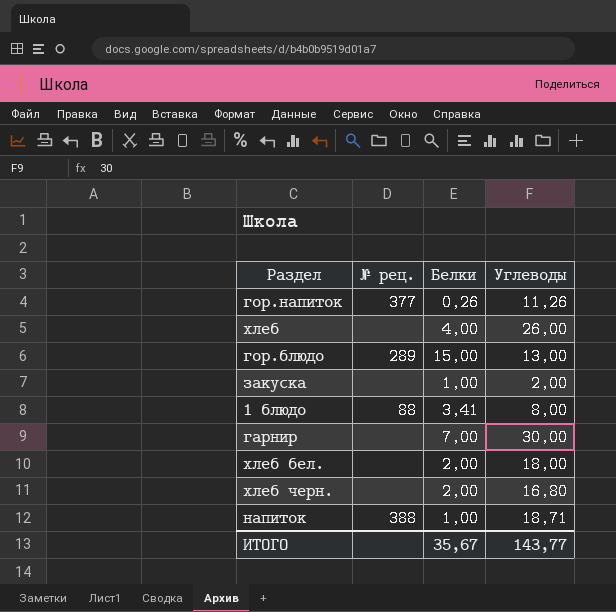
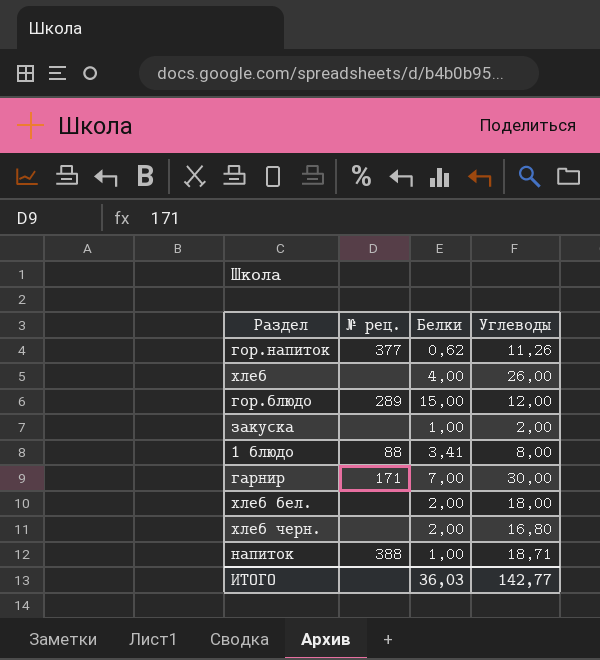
гор.напиток | Белки: 0,26 -> 0,62
гор.блюдо | Углеводы: 13,00 -> 12,00
гарнир | № рец.: none -> 171
ИТОГО | Белки: 35,67 -> 36,03
ИТОГО | Углеводы: 143,77 -> 142,77

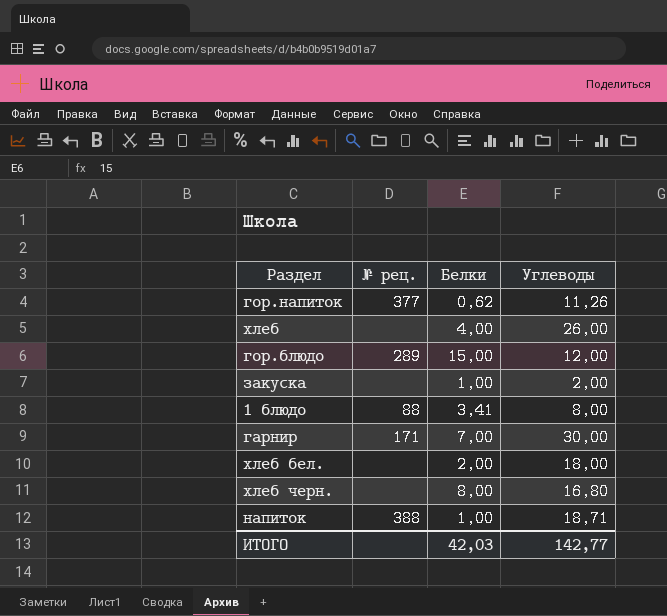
хлеб черн. | Белки: 2,00 -> 8,00
ИТОГО | Белки: 36,03 -> 42,03

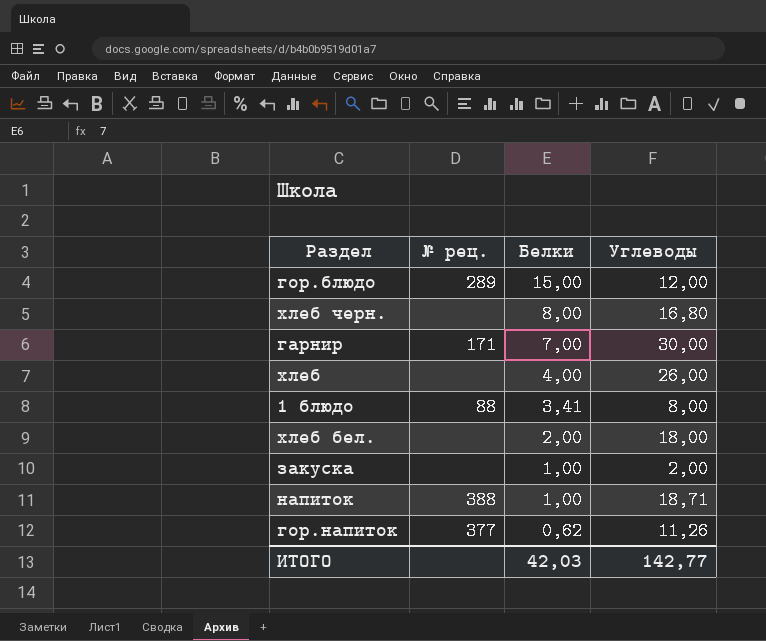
row order: none -> Белки descending

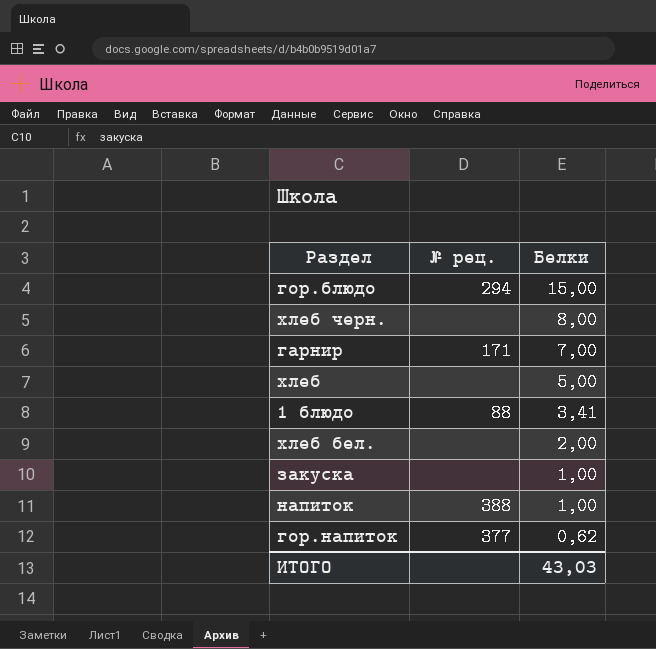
column Углеводы | position: 4 -> none
гор.блюдо | № рец.: 289 -> 294
хлеб | Белки: 4,00 -> 5,00
ИТОГО | Белки: 42,03 -> 43,03

